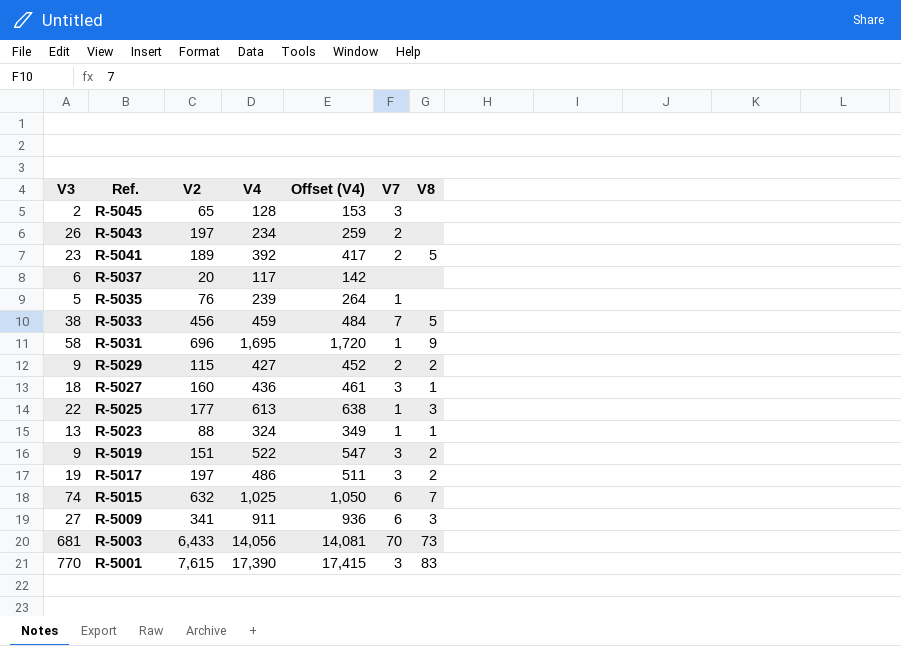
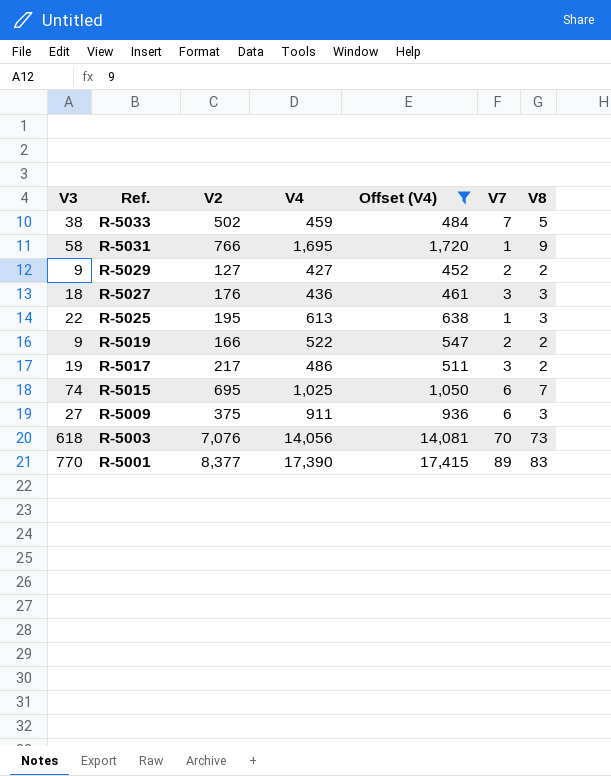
filter: none -> Offset (V4) >= 452
R-5033 | V2: 456 -> 502
R-5031 | V2: 696 -> 766
R-5029 | V2: 115 -> 127
R-5027 | V2: 160 -> 176
R-5027 | V8: 1 -> 3
R-5025 | V2: 177 -> 195
R-5019 | V2: 151 -> 166
R-5019 | V7: 3 -> 2
R-5017 | V2: 197 -> 217
R-5015 | V2: 632 -> 695
R-5009 | V2: 341 -> 375
R-5003 | V3: 681 -> 618
R-5003 | V2: 6,433 -> 7,076
R-5001 | V2: 7,615 -> 8,377
R-5001 | V7: 3 -> 89

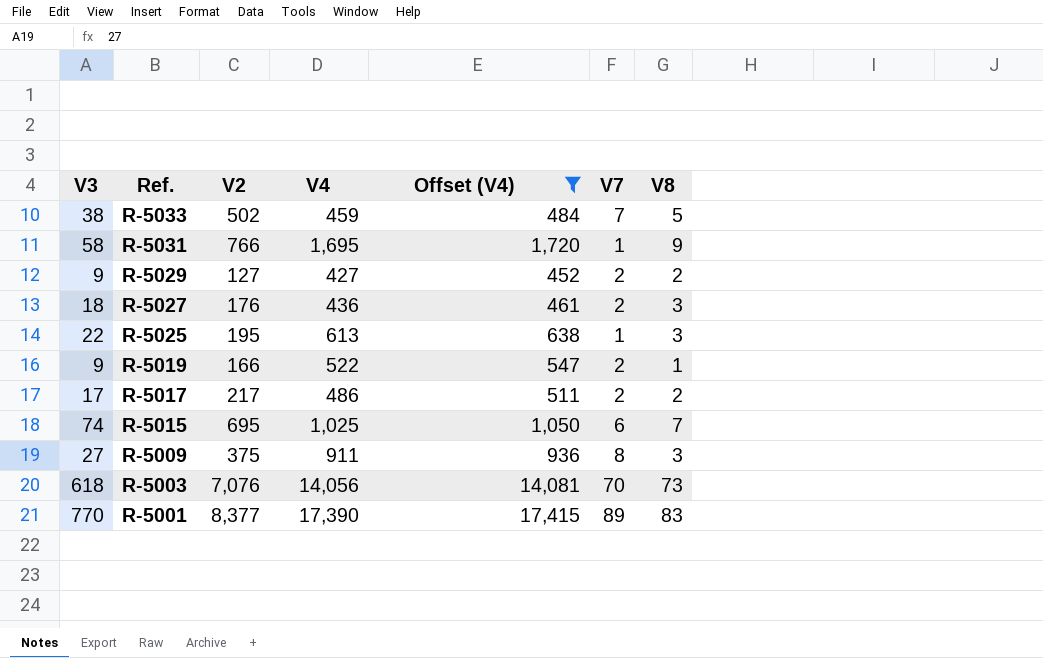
R-5027 | V7: 3 -> 2
R-5019 | V8: 2 -> 1
R-5017 | V3: 19 -> 17
R-5017 | V7: 3 -> 2
R-5009 | V7: 6 -> 8

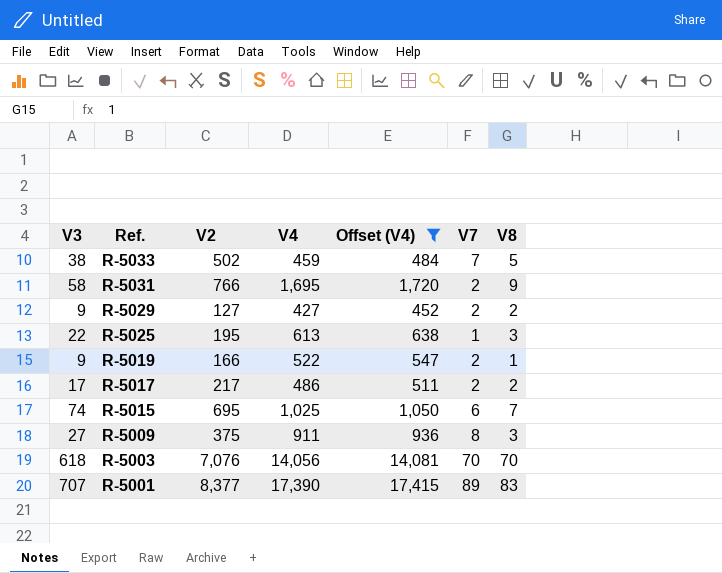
row R-5027: 18 | 176 | 436 | 461 | 2 | 3 -> none
R-5031 | V7: 1 -> 2
R-5003 | V8: 73 -> 70
R-5001 | V3: 770 -> 707

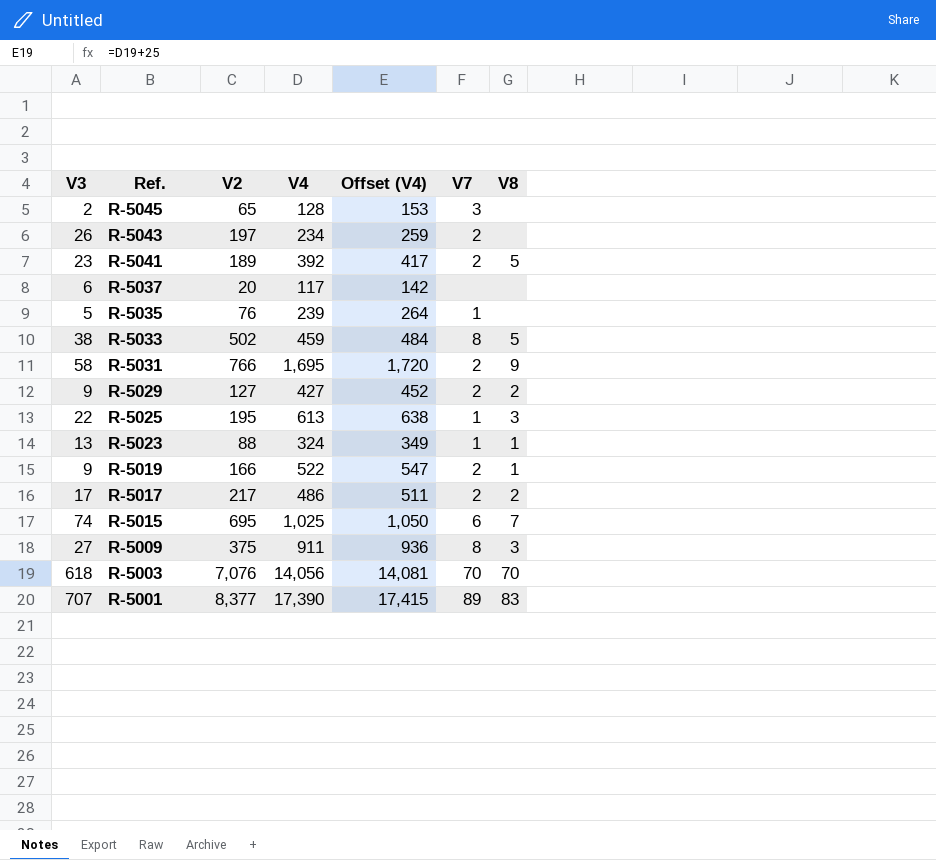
filter: Offset (V4) >= 452 -> none
R-5033 | V7: 7 -> 8

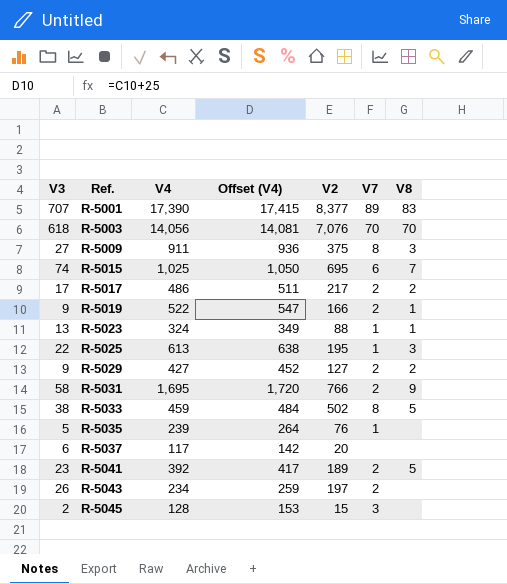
row order: Ref. descending -> Ref. ascending
column V2 | position: 3 -> 5
R-5045 | V2: 65 -> 15

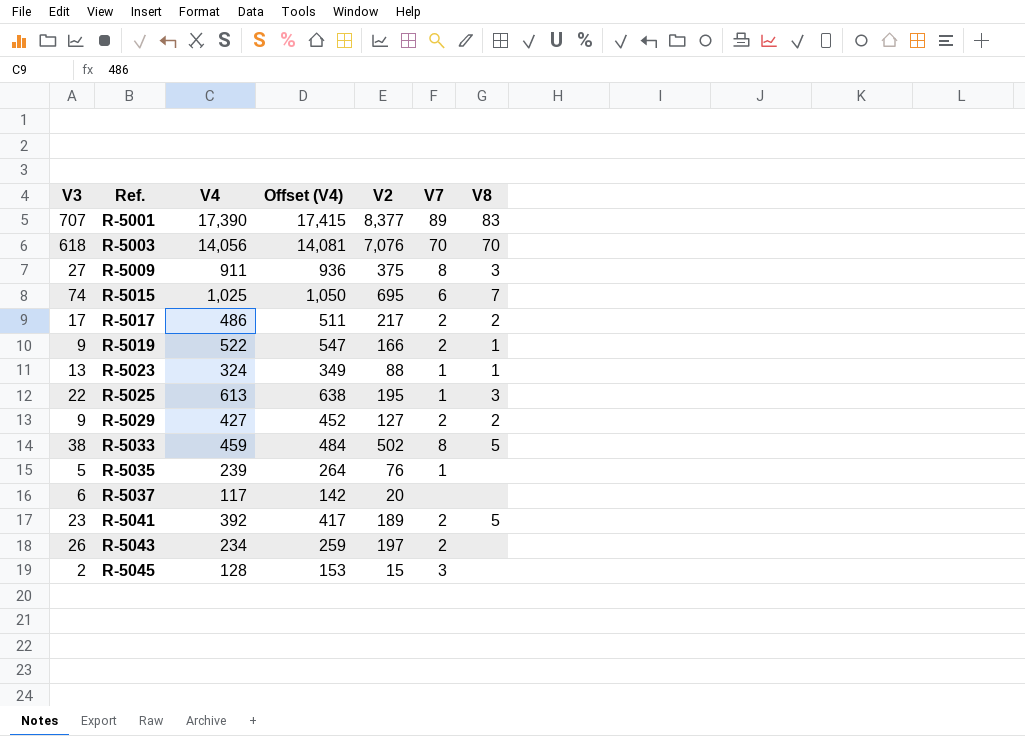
row R-5031: 58 | 1,695 | 1,720 | 766 | 2 | 9 -> none

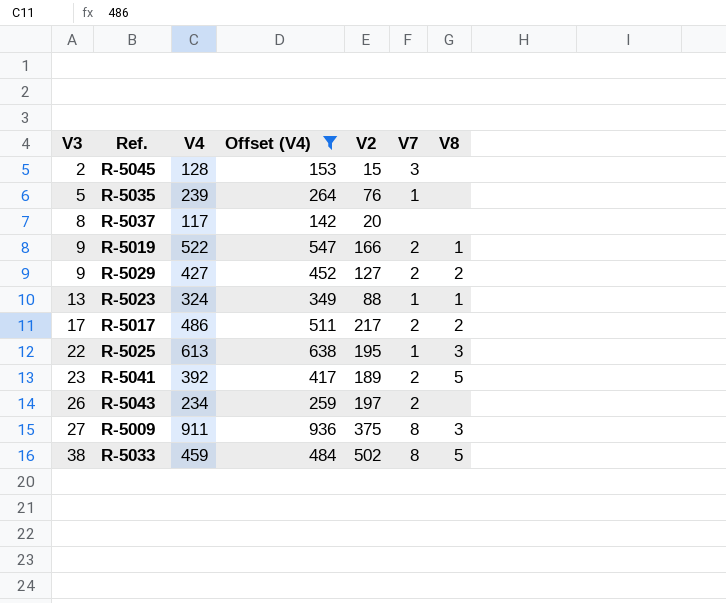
filter: none -> Offset (V4) <= 936
row order: Ref. ascending -> V3 ascending
R-5037 | V3: 6 -> 8

